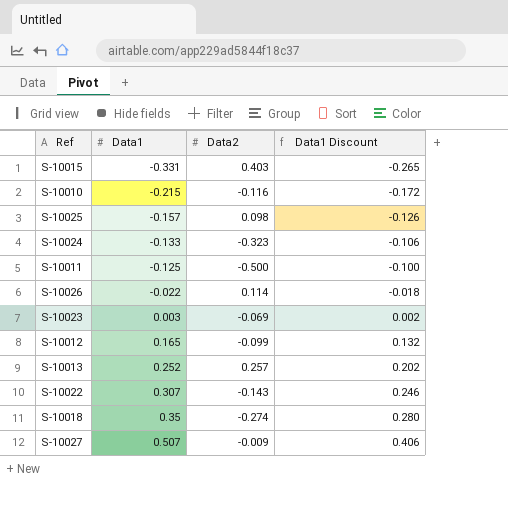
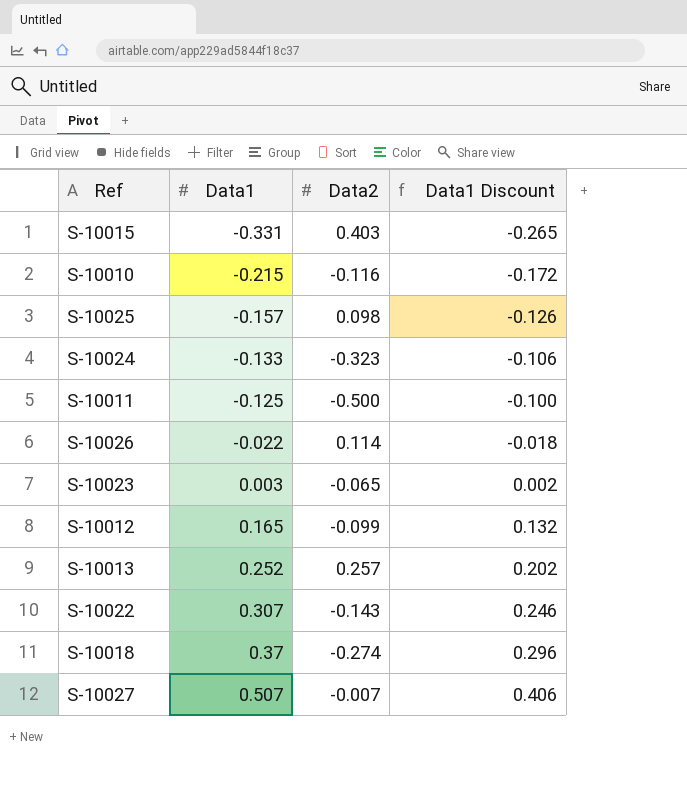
S-10023 | Data2: -0.069 -> -0.065
S-10018 | Data1: 0.35 -> 0.37
S-10018 | Data1 Discount: 0.280 -> 0.296
S-10027 | Data2: -0.009 -> -0.007

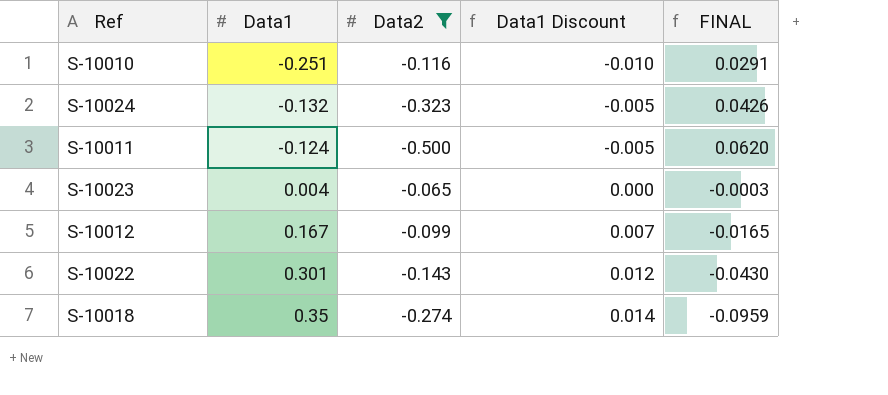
filter: none -> Data2 <= -0.065
column Data1 Discount | formula: [Data1] * 0.8 -> [Data1] * 0.04
column FINAL | formula: none -> [Data1] * [Data2]
S-10010 | Data1: -0.215 -> -0.251
S-10024 | Data1: -0.133 -> -0.132
S-10011 | Data1: -0.125 -> -0.124
S-10023 | Data1: 0.003 -> 0.004
S-10012 | Data1: 0.165 -> 0.167
S-10022 | Data1: 0.307 -> 0.301
S-10018 | Data1: 0.37 -> 0.35

